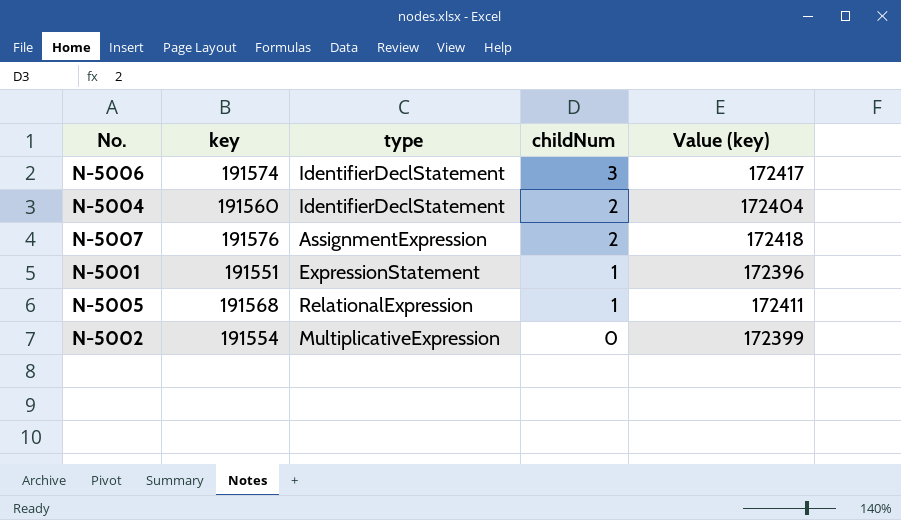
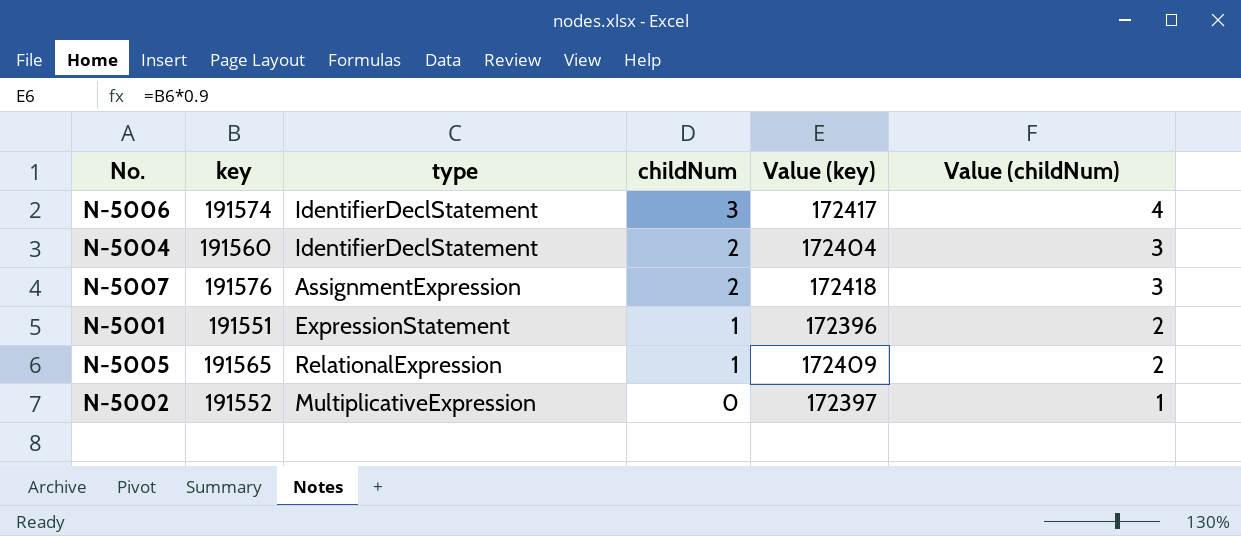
column Value (childNum) | formula: none -> [childNum] + 1
N-5005 | key: 191568 -> 191565
N-5005 | Value (key): 172411 -> 172409
N-5002 | key: 191554 -> 191552
N-5002 | Value (key): 172399 -> 172397

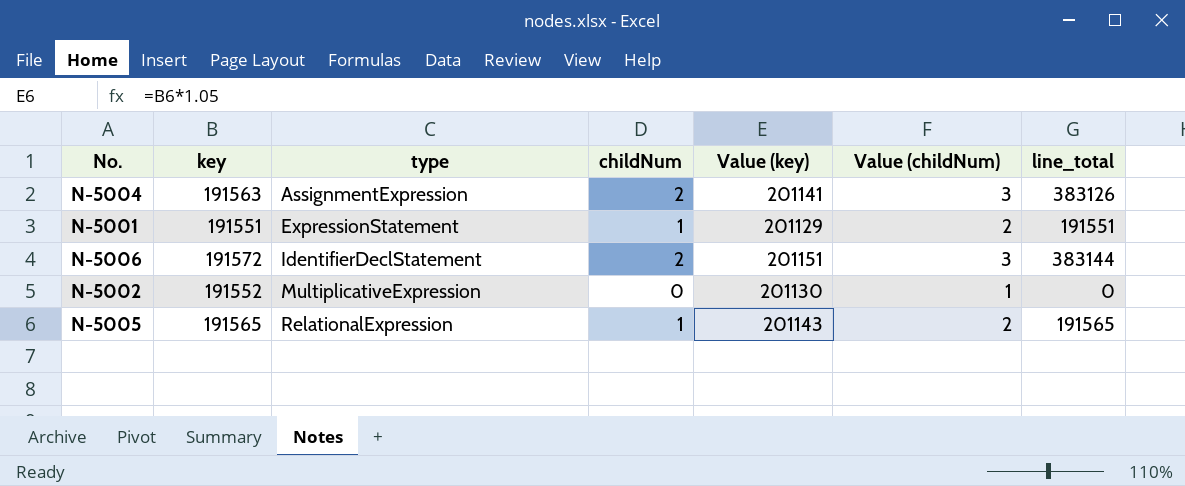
row order: childNum descending -> type ascending
column Value (key) | formula: [key] * 0.9 -> [key] * 1.05
column line_total | formula: none -> [key] * [childNum]
row N-5007: 191576 | AssignmentExpression | 2 | 172418 | 3 -> none
N-5004 | key: 191560 -> 191563
N-5004 | type: IdentifierDeclStatement -> AssignmentExpression
N-5006 | key: 191574 -> 191572
N-5006 | childNum: 3 -> 2
N-5006 | Value (childNum): 4 -> 3

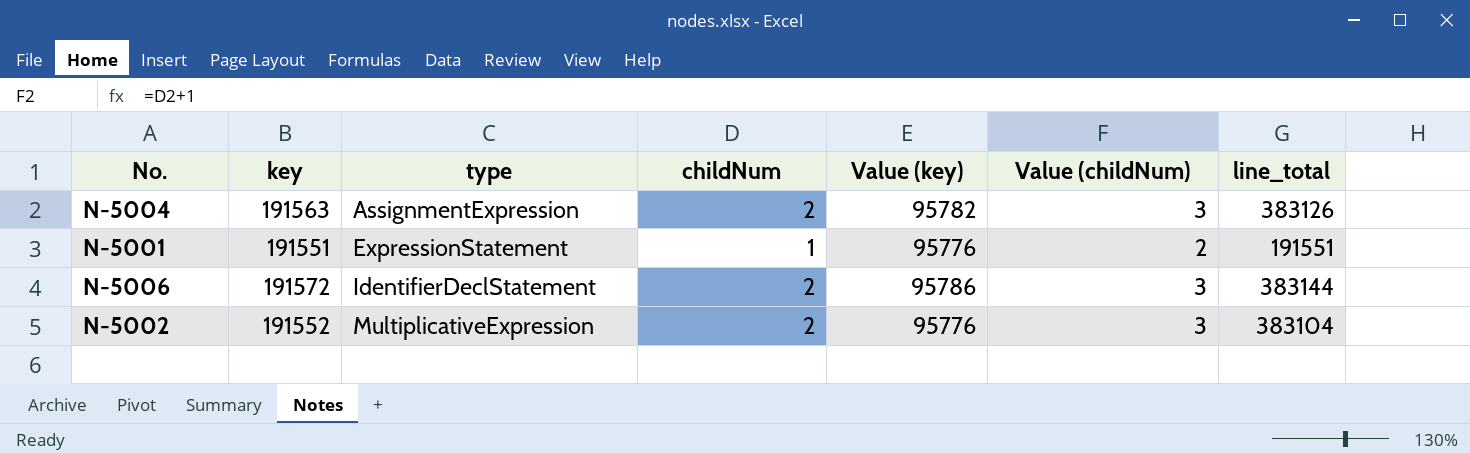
column Value (key) | formula: [key] * 1.05 -> [key] * 0.5
row N-5005: 191565 | RelationalExpression | 1 | 201143 | 2 | 191565 -> none
N-5002 | childNum: 0 -> 2
N-5002 | Value (childNum): 1 -> 3
N-5002 | line_total: 0 -> 383104

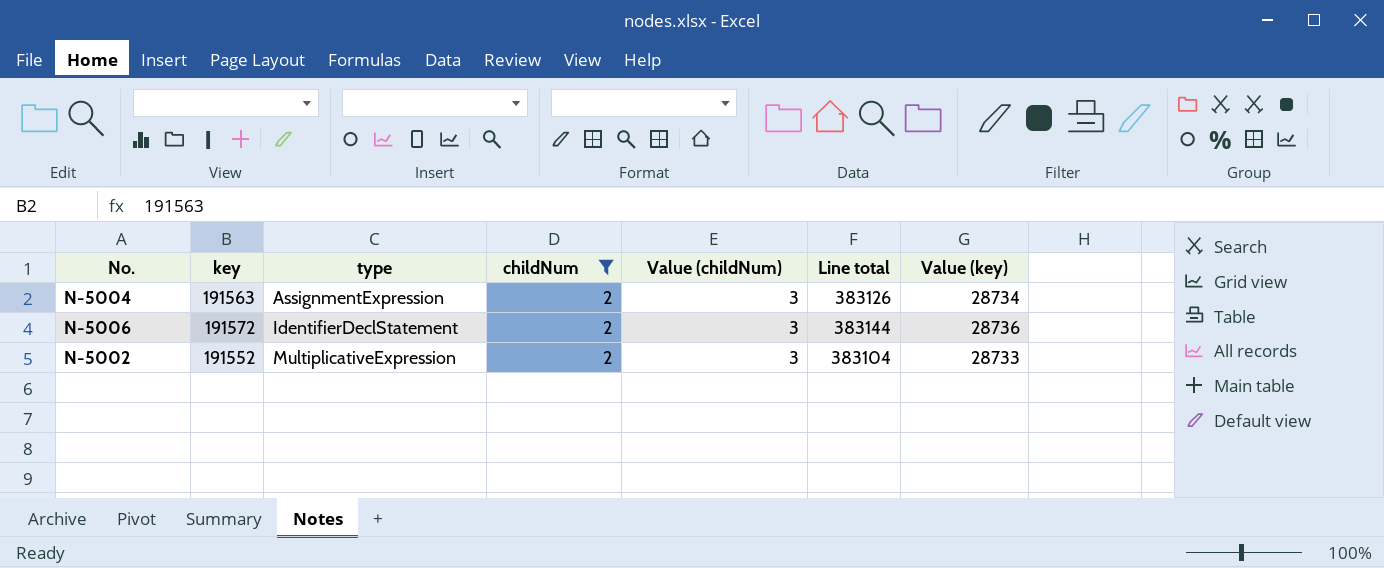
filter: none -> childNum = 2
column name: line_total -> Line total
column Value (key) | formula: [key] * 0.5 -> [key] * 0.15
column Value (key) | position: 5 -> 7

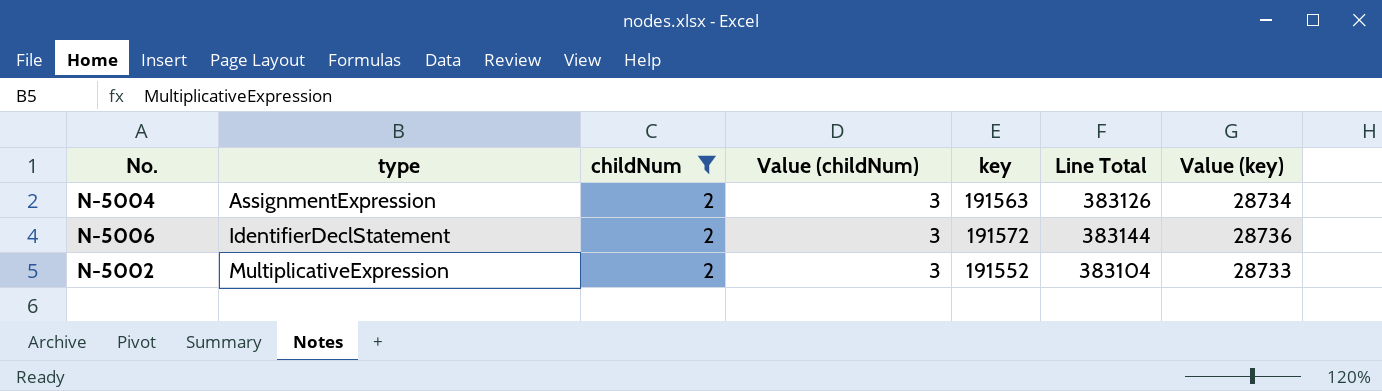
column key | position: 2 -> 5
column name: Line total -> Line Total

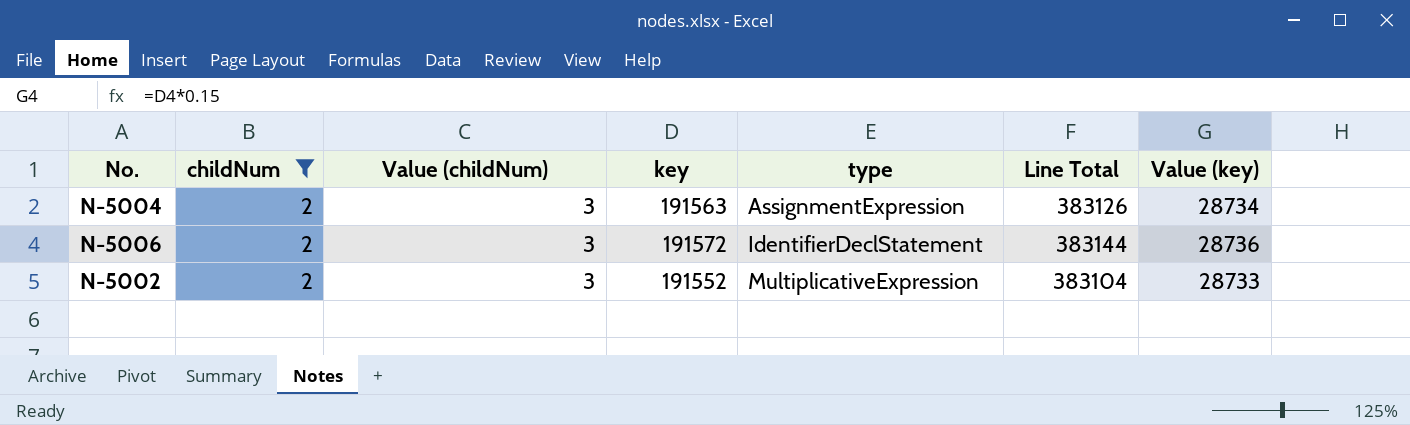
column type | position: 2 -> 5

